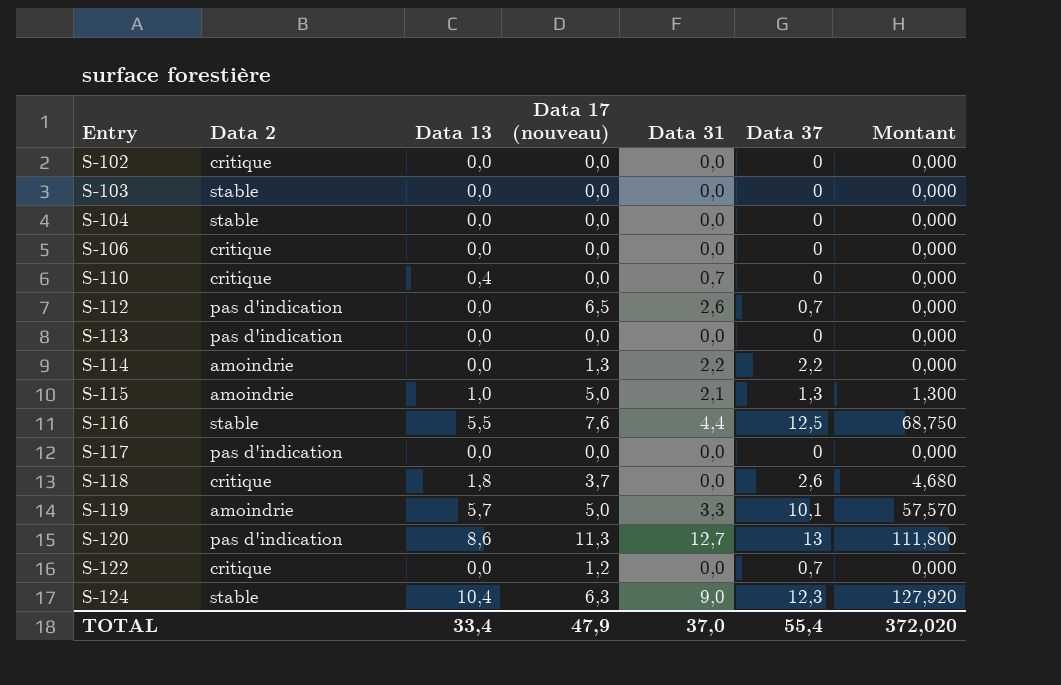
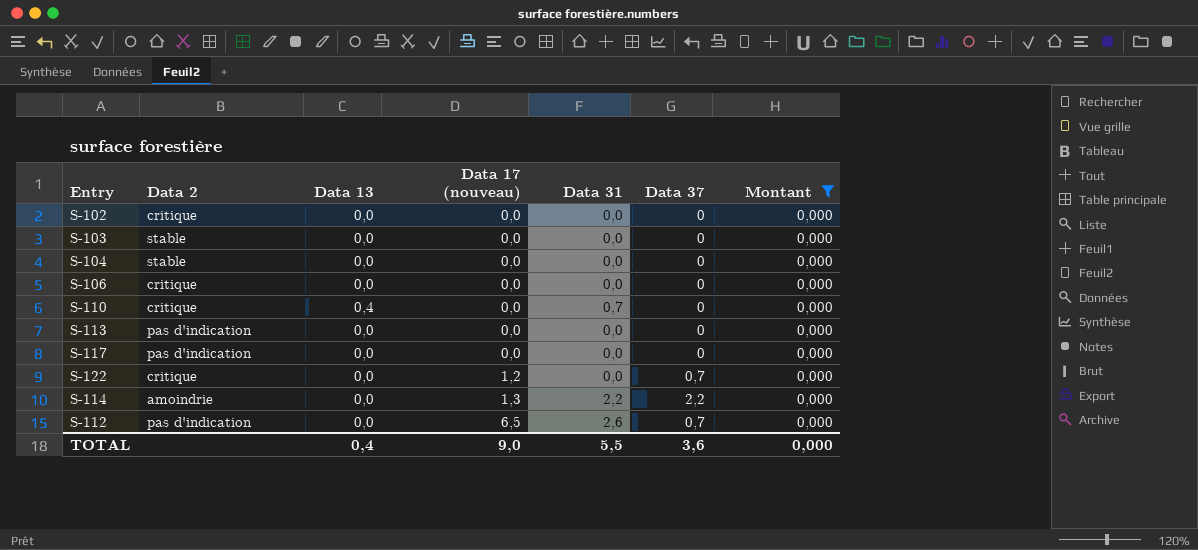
filter: none -> Montant = 0,000
row order: Entry ascending -> Data 17 (nouveau) ascending
TOTAL | Data 13: 33,4 -> 0,4
TOTAL | Data 17 (nouveau): 47,9 -> 9,0
TOTAL | Data 31: 37,0 -> 5,5
TOTAL | Data 37: 55,4 -> 3,6
TOTAL | Montant: 372,020 -> 0,000

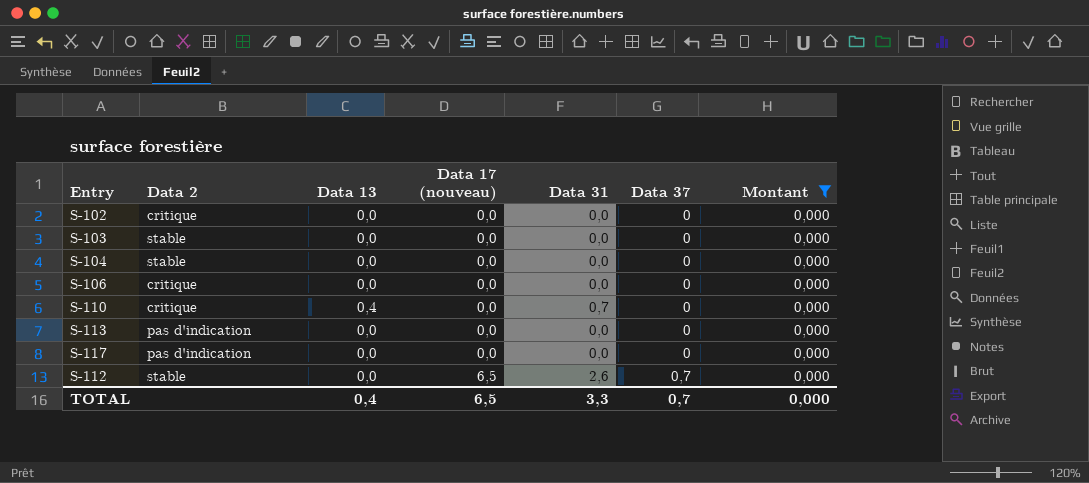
row S-122: critique | 0,0 | 1,2 | 0,0 | 0,7 | 0,000 -> none
row S-114: amoindrie | 0,0 | 1,3 | 2,2 | 2,2 | 0,000 -> none
S-112 | Data 2: pas d'indication -> stable
TOTAL | Data 17 (nouveau): 9,0 -> 6,5
TOTAL | Data 31: 5,5 -> 3,3
TOTAL | Data 37: 3,6 -> 0,7

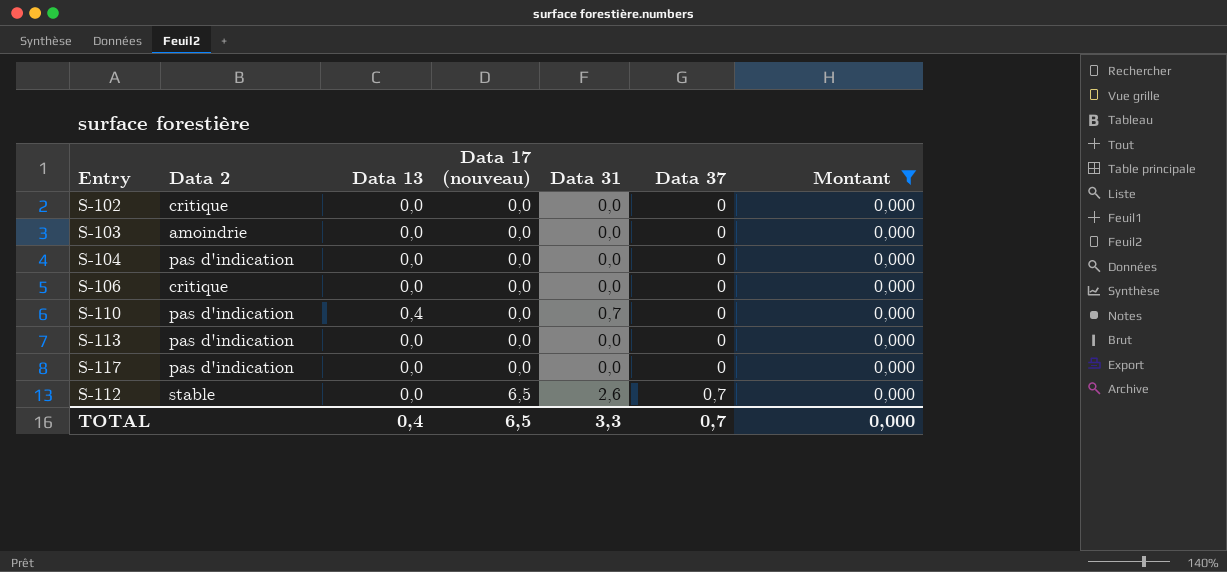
S-103 | Data 2: stable -> amoindrie
S-104 | Data 2: stable -> pas d'indication
S-110 | Data 2: critique -> pas d'indication

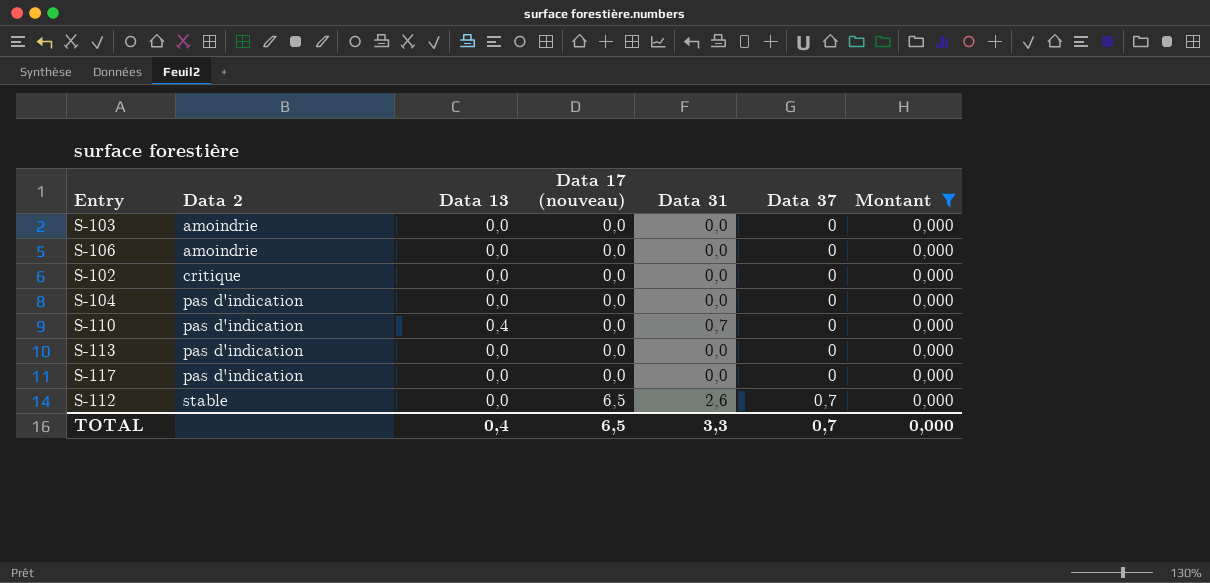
row order: Data 17 (nouveau) ascending -> Data 2 ascending
S-106 | Data 2: critique -> amoindrie

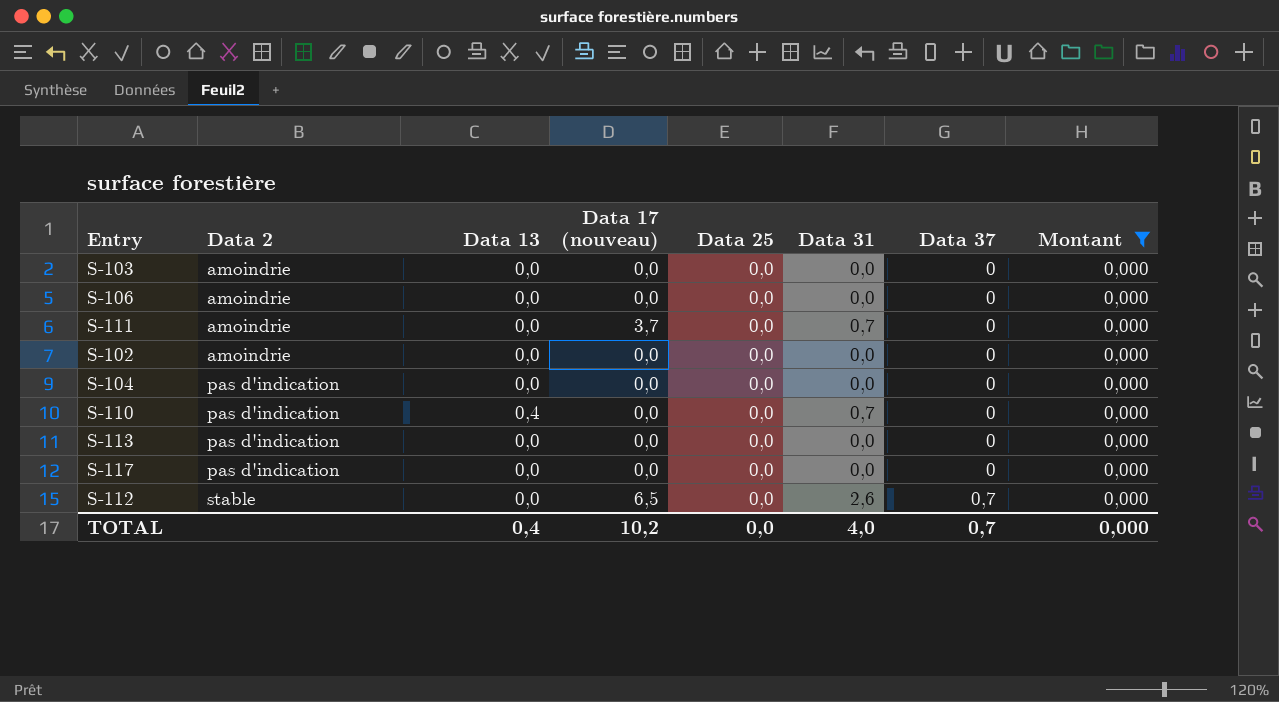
column Data 25 | position: none -> 5
row S-111: none -> amoindrie | 0,0 | 3,7 | 0,0 | 0,7 | 0 | 0,000
S-102 | Data 2: critique -> amoindrie
TOTAL | Data 17 (nouveau): 6,5 -> 10,2
TOTAL | Data 31: 3,3 -> 4,0

